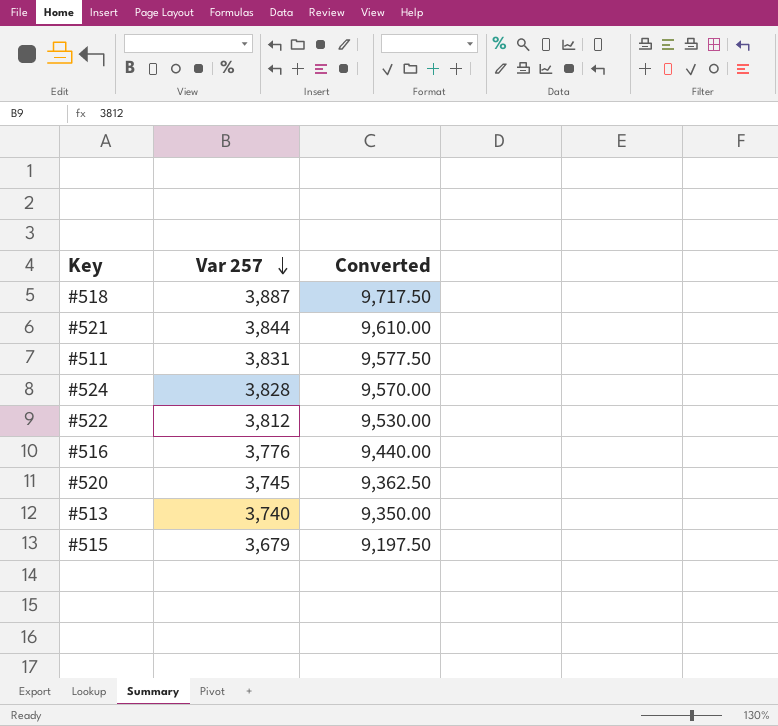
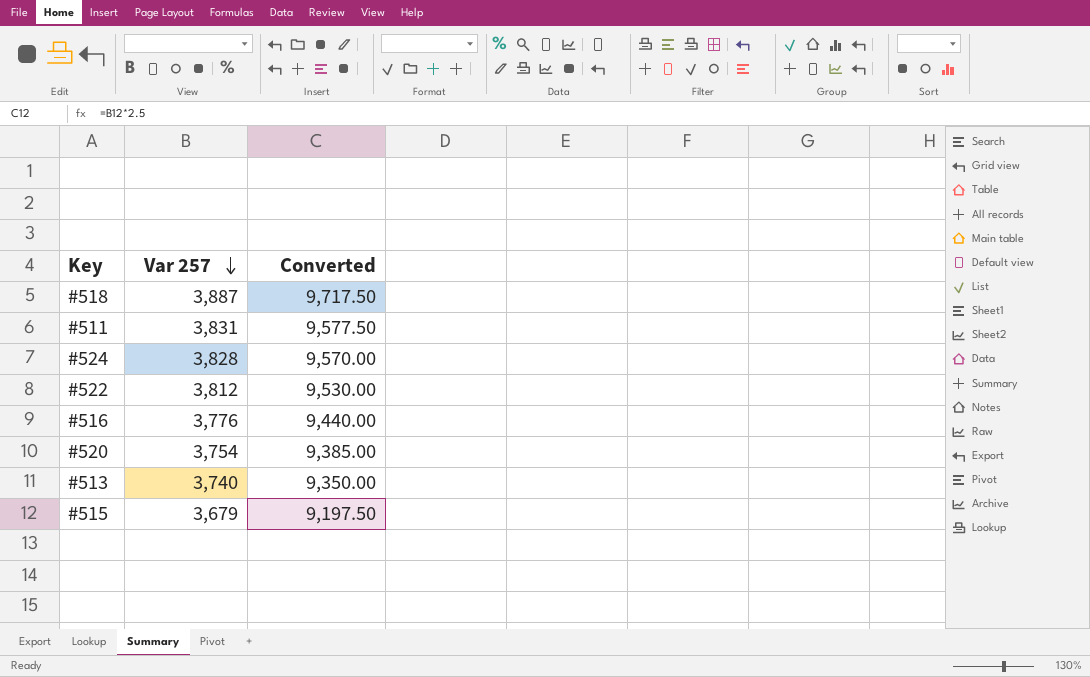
row #521: 3,844 | 9,610.00 -> none
#520 | Var 257: 3,745 -> 3,754
#520 | Converted: 9,362.50 -> 9,385.00

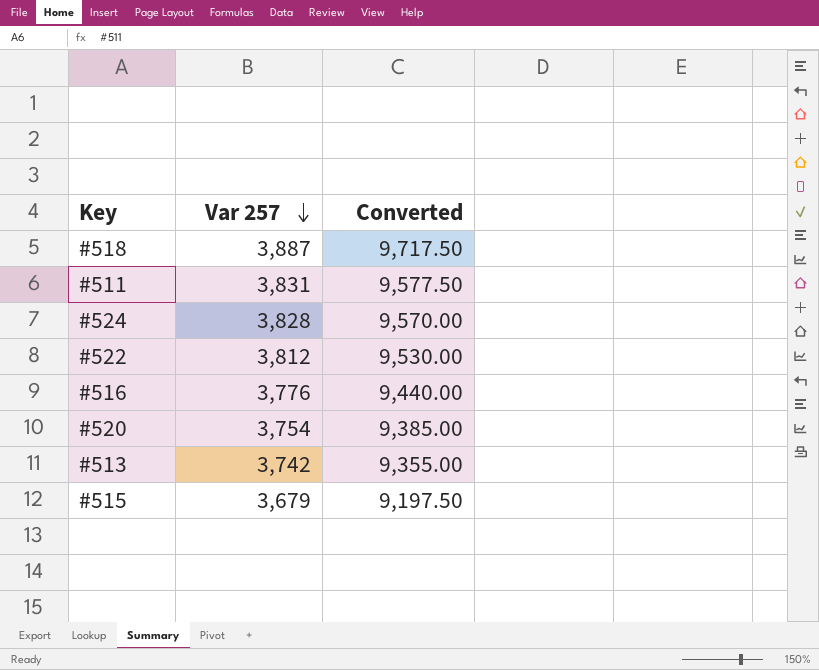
#513 | Var 257: 3,740 -> 3,742
#513 | Converted: 9,350.00 -> 9,355.00

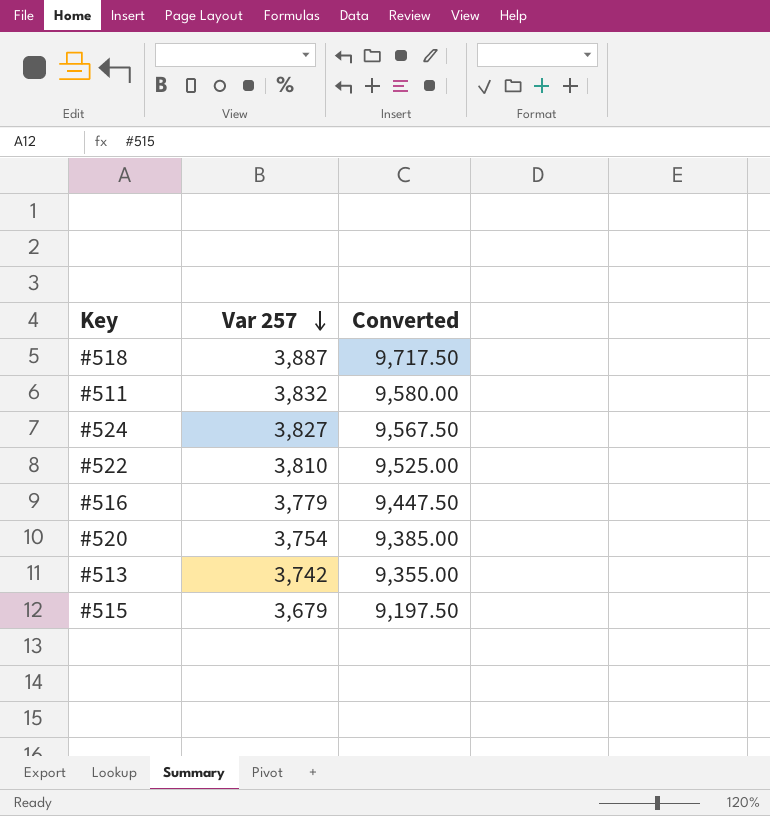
#511 | Var 257: 3,831 -> 3,832
#511 | Converted: 9,577.50 -> 9,580.00
#524 | Var 257: 3,828 -> 3,827
#524 | Converted: 9,570.00 -> 9,567.50
#522 | Var 257: 3,812 -> 3,810
#522 | Converted: 9,530.00 -> 9,525.00
#516 | Var 257: 3,776 -> 3,779
#516 | Converted: 9,440.00 -> 9,447.50

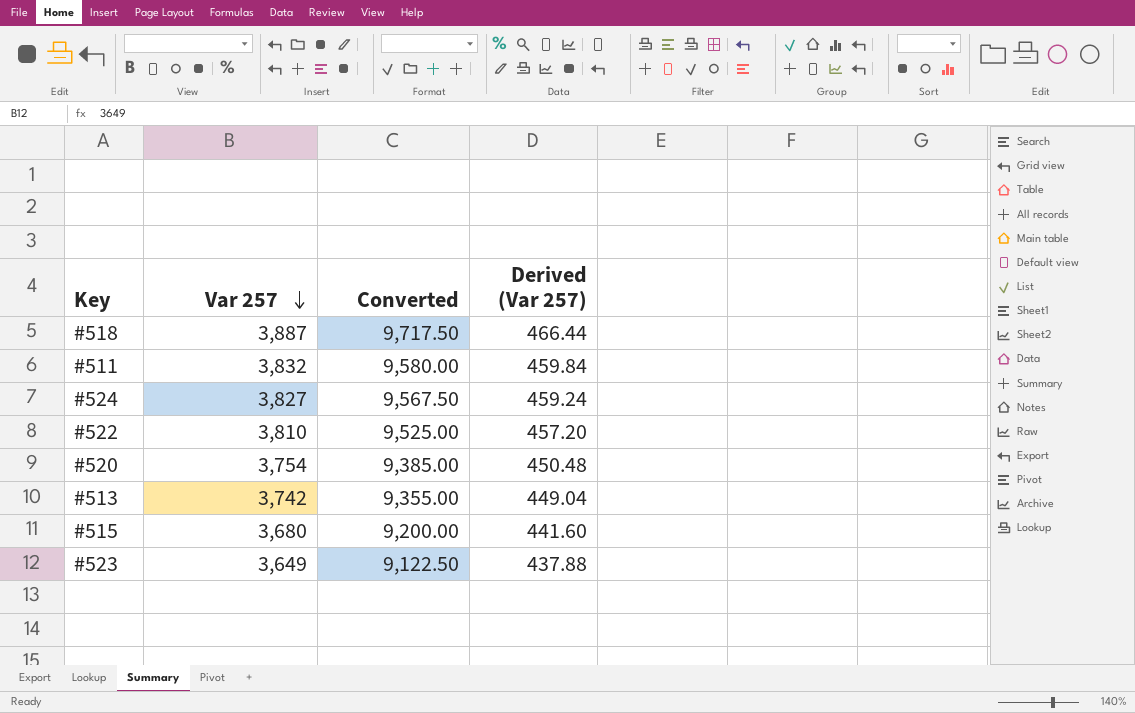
column Derived (Var 257) | formula: none -> [Var 257] * 0.12
row #516: 3,779 | 9,447.50 -> none
#515 | Var 257: 3,679 -> 3,680
#515 | Converted: 9,197.50 -> 9,200.00
row #523: none -> 3,649 | 9,122.50 | 437.88

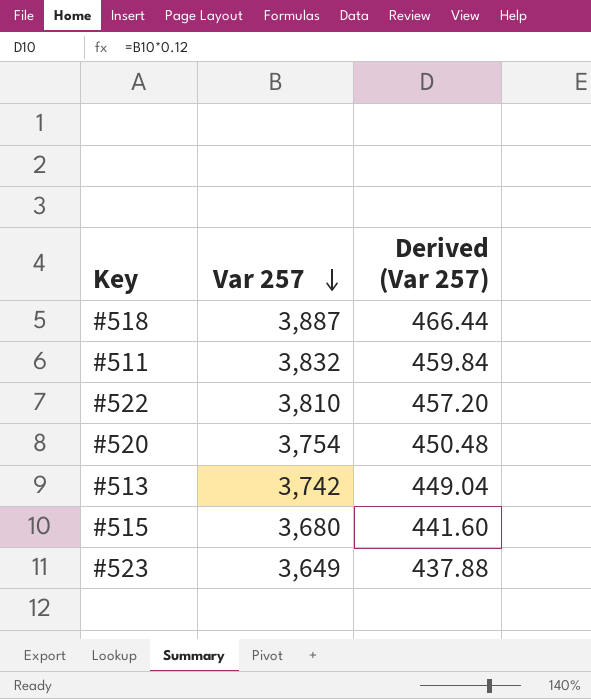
column Converted | formula: [Var 257] * 2.5 -> none
row #524: 3,827 | 9,567.50 | 459.24 -> none

